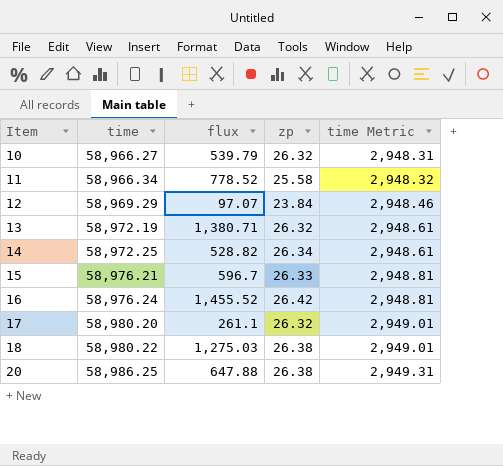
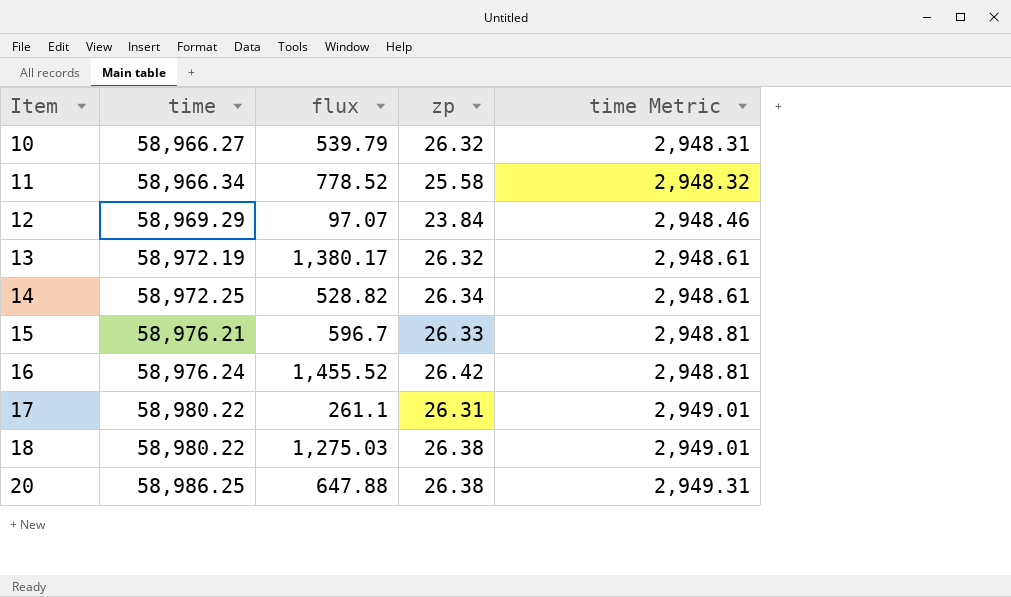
13 | flux: 1,380.71 -> 1,380.17
17 | time: 58,980.20 -> 58,980.22
17 | zp: 26.32 -> 26.31

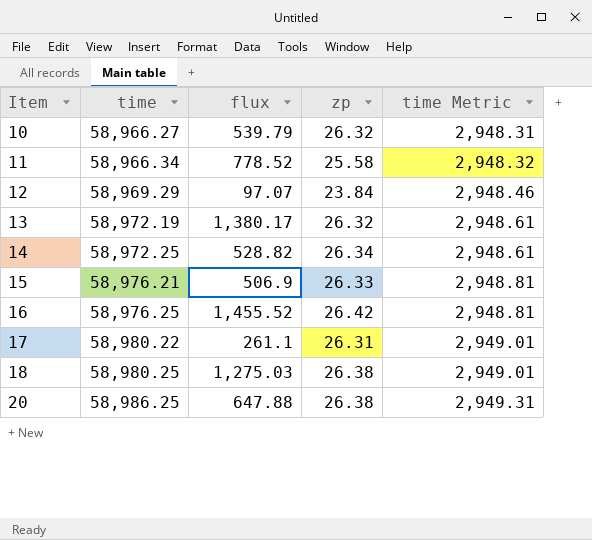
15 | flux: 596.7 -> 506.9
16 | time: 58,976.24 -> 58,976.25
18 | time: 58,980.22 -> 58,980.25

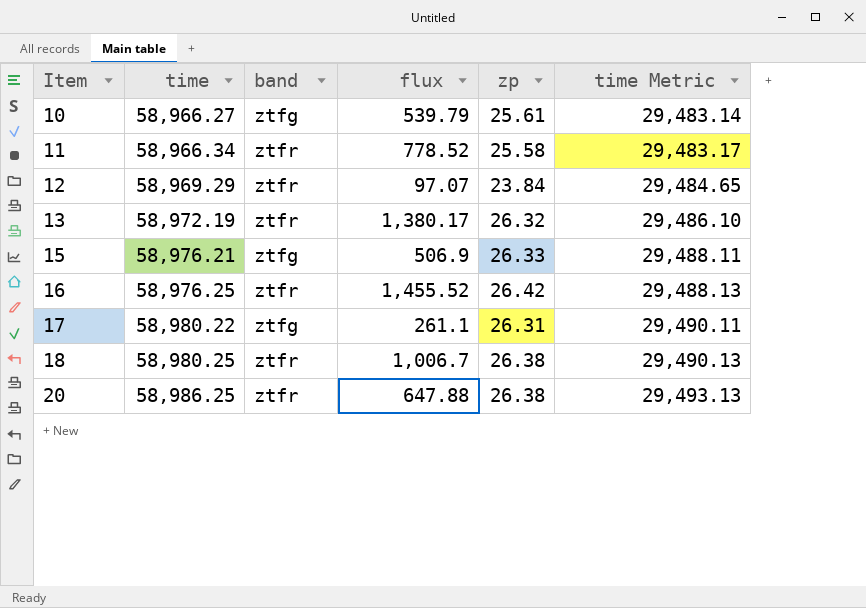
column band | position: none -> 3
column time Metric | formula: [time] * 0.05 -> [time] * 0.5
row 14: 58,972.25 | 528.82 | 26.34 | 2,948.61 -> none
10 | zp: 26.32 -> 25.61
18 | flux: 1,275.03 -> 1,006.7

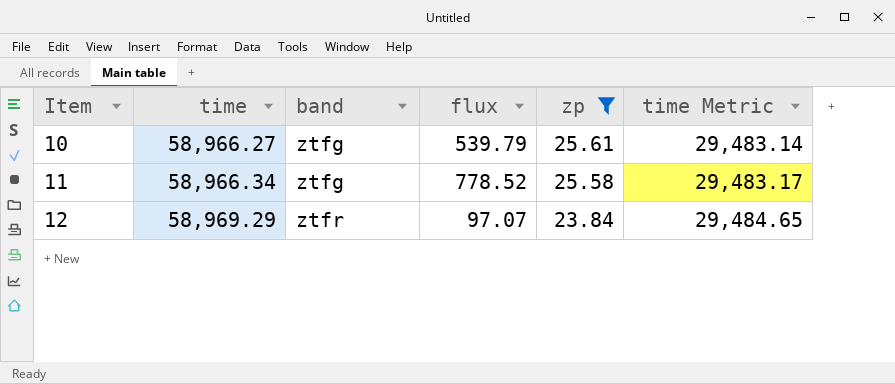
filter: none -> zp <= 25.61
11 | band: ztfr -> ztfg

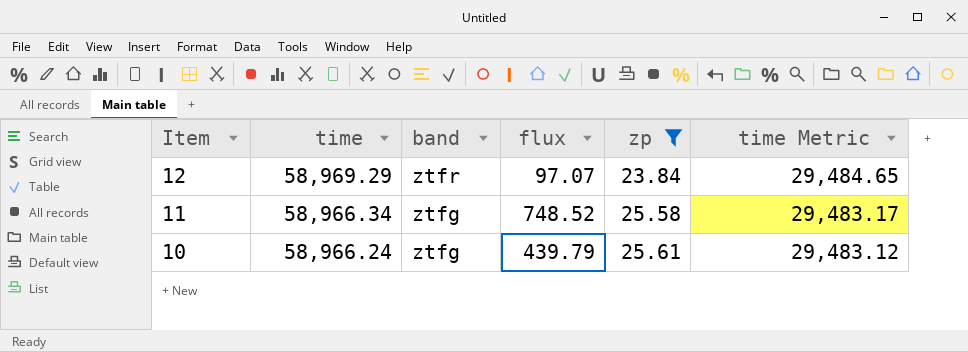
row order: Item ascending -> Item descending
11 | flux: 778.52 -> 748.52
10 | time: 58,966.27 -> 58,966.24
10 | flux: 539.79 -> 439.79
10 | time Metric: 29,483.14 -> 29,483.12

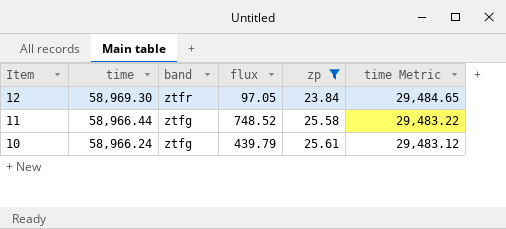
12 | time: 58,969.29 -> 58,969.30
12 | flux: 97.07 -> 97.05
11 | time: 58,966.34 -> 58,966.44
11 | time Metric: 29,483.17 -> 29,483.22

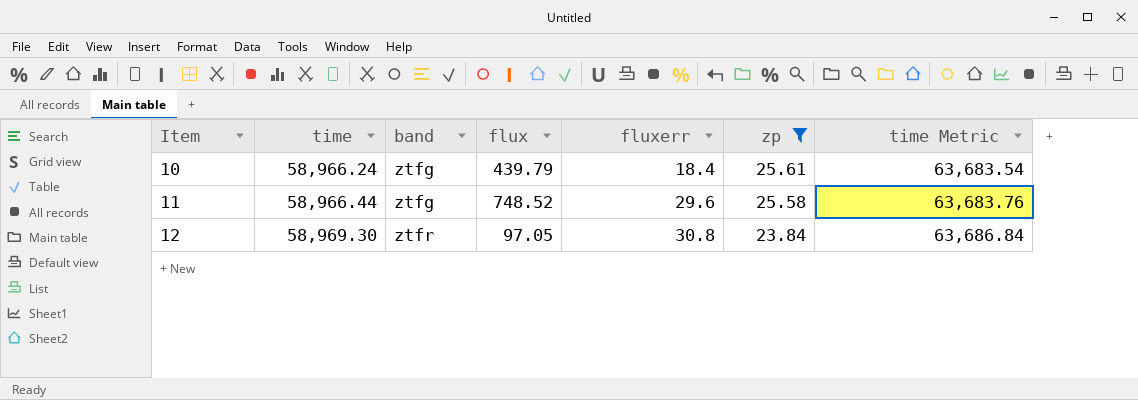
row order: Item descending -> Item ascending
column fluxerr | position: none -> 5
column time Metric | formula: [time] * 0.5 -> [time] * 1.08

